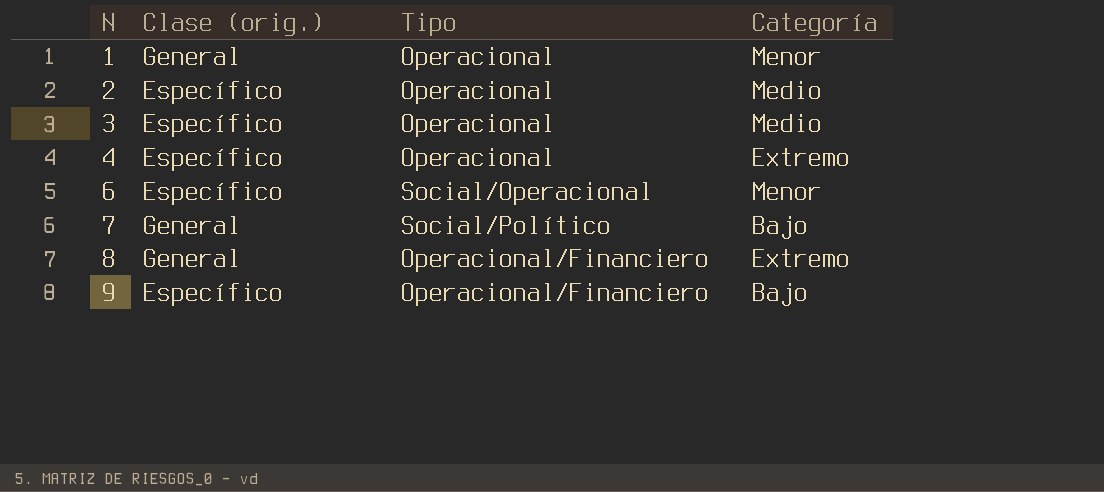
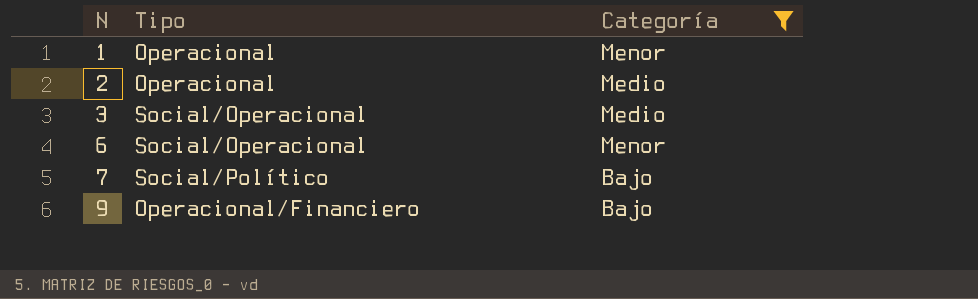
filter: none -> Categoría != Extremo
column Clase (orig.) | position: 2 -> none
3 | Tipo: Operacional -> Social/Operacional

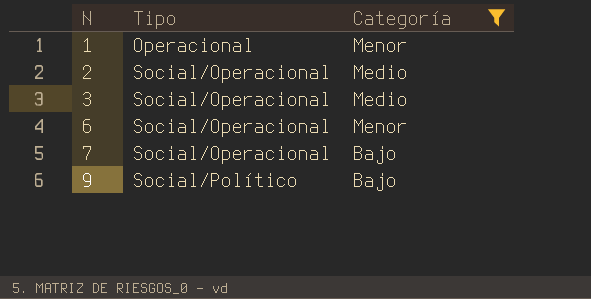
2 | Tipo: Operacional -> Social/Operacional
7 | Tipo: Social/Político -> Social/Operacional
9 | Tipo: Operacional/Financiero -> Social/Político

